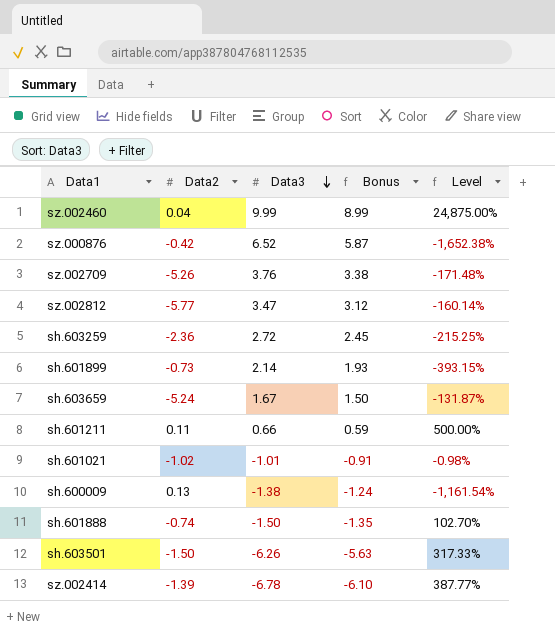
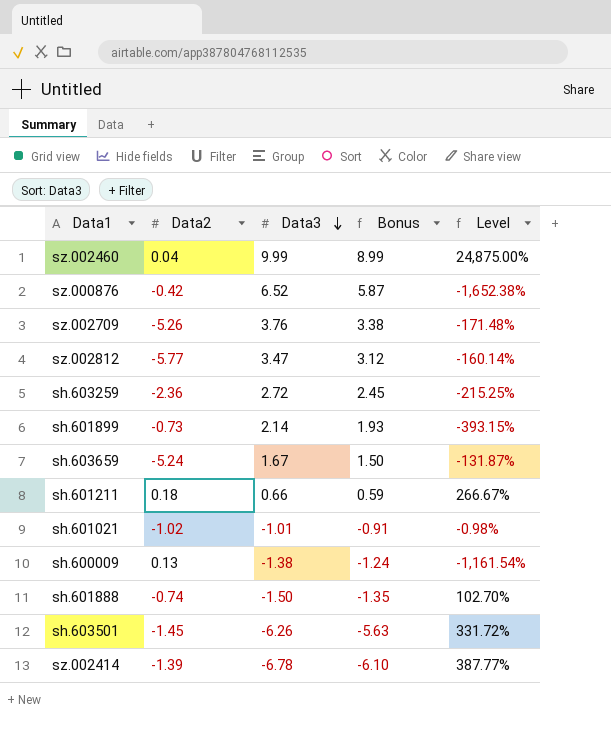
sh.601211 | Data2: 0.11 -> 0.18
sh.601211 | Level: 500.00% -> 266.67%
sh.603501 | Data2: -1.50 -> -1.45
sh.603501 | Level: 317.33% -> 331.72%

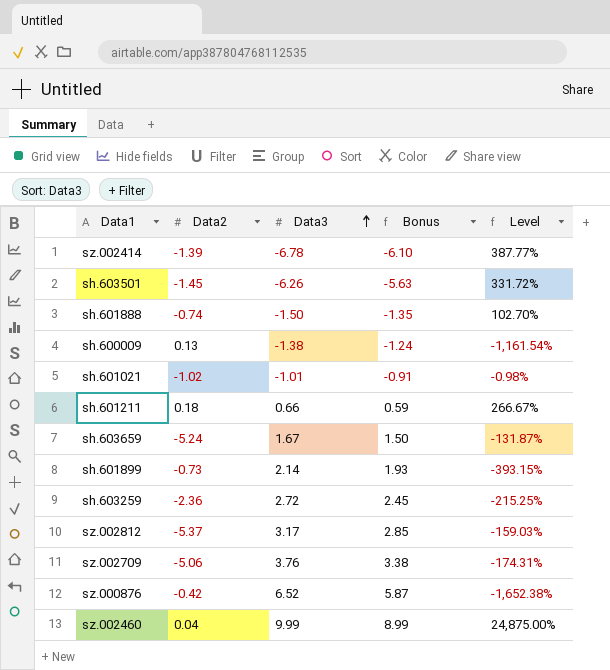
row order: Data3 descending -> Data3 ascending
sz.002812 | Data2: -5.77 -> -5.37
sz.002812 | Data3: 3.47 -> 3.17
sz.002812 | Bonus: 3.12 -> 2.85
sz.002812 | Level: -160.14% -> -159.03%
sz.002709 | Data2: -5.26 -> -5.06
sz.002709 | Level: -171.48% -> -174.31%

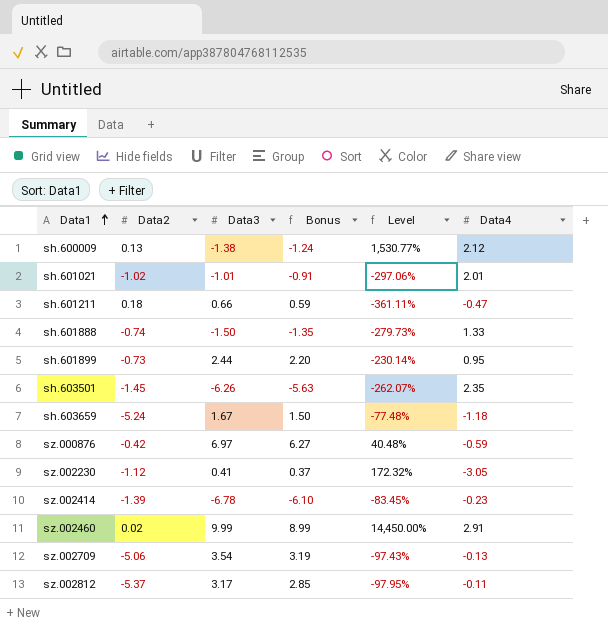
row order: Data3 ascending -> Data1 ascending
column Level | formula: ([Data3] - [Data2]) / [Data2] -> ([Data4] - [Data2]) / [Data2]
column Data4 | position: none -> 6
row sh.603259: -2.36 | 2.72 | 2.45 | -215.25% -> none
sh.601899 | Data3: 2.14 -> 2.44
sh.601899 | Bonus: 1.93 -> 2.20
sz.000876 | Data3: 6.52 -> 6.97
sz.000876 | Bonus: 5.87 -> 6.27
row sz.002230: none -> -1.12 | 0.41 | 0.37 | 172.32% | -3.05
sz.002460 | Data2: 0.04 -> 0.02
sz.002709 | Data3: 3.76 -> 3.54
sz.002709 | Bonus: 3.38 -> 3.19

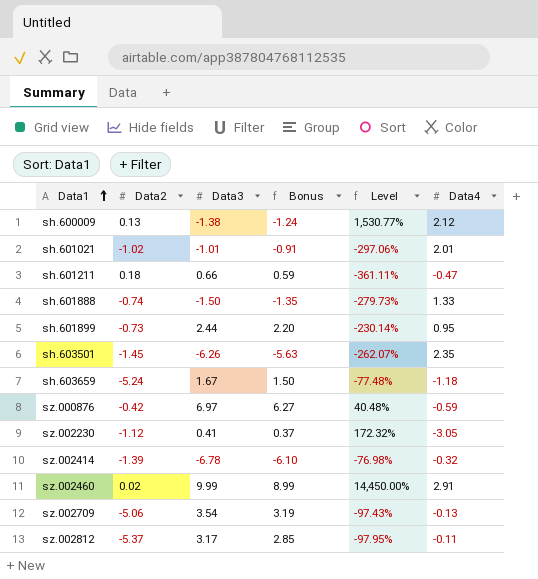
sz.002414 | Level: -83.45% -> -76.98%
sz.002414 | Data4: -0.23 -> -0.32

